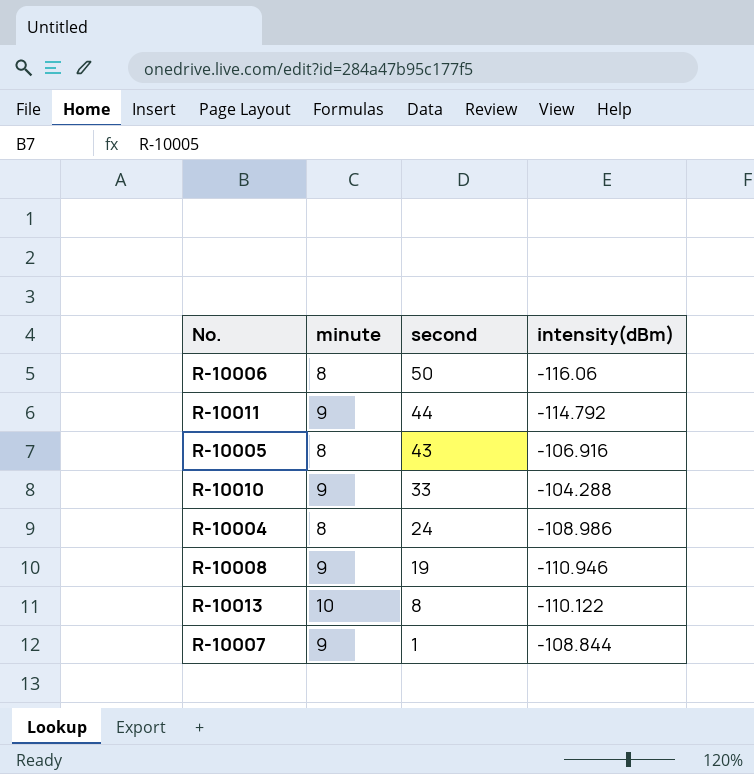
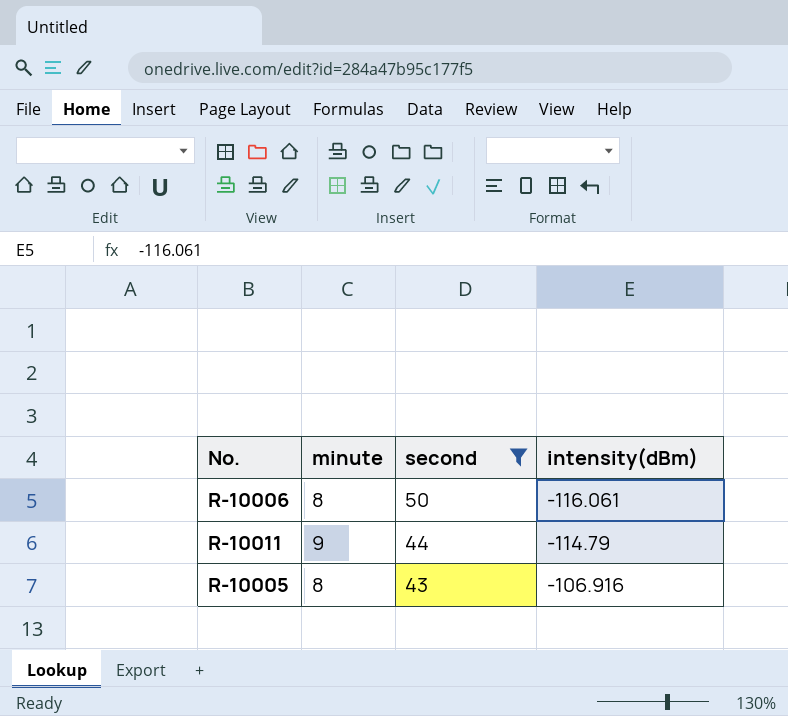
filter: none -> second >= 43
R-10006 | intensity(dBm): -116.06 -> -116.061
R-10011 | intensity(dBm): -114.792 -> -114.79

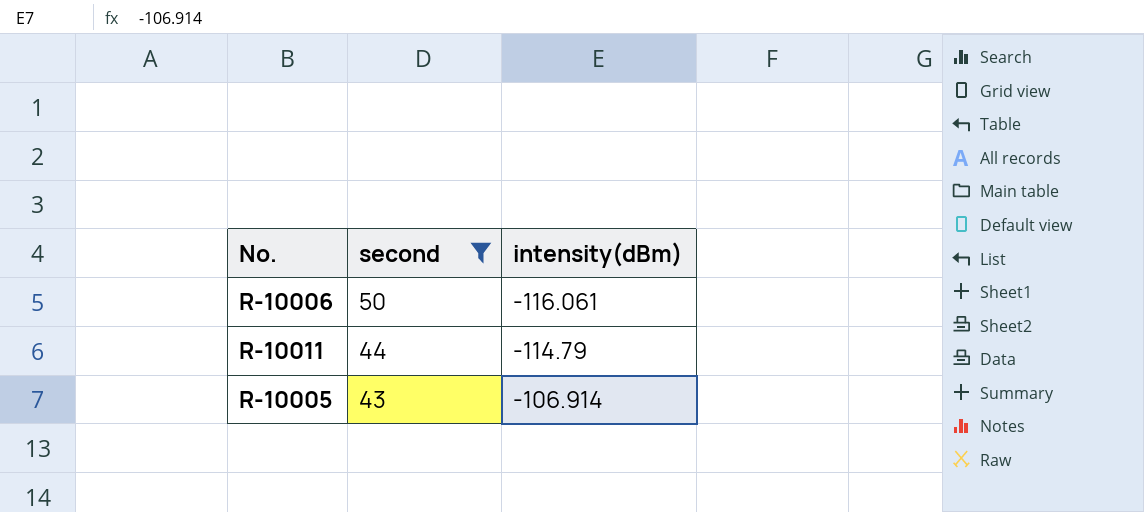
column minute | position: 2 -> none
R-10005 | intensity(dBm): -106.916 -> -106.914

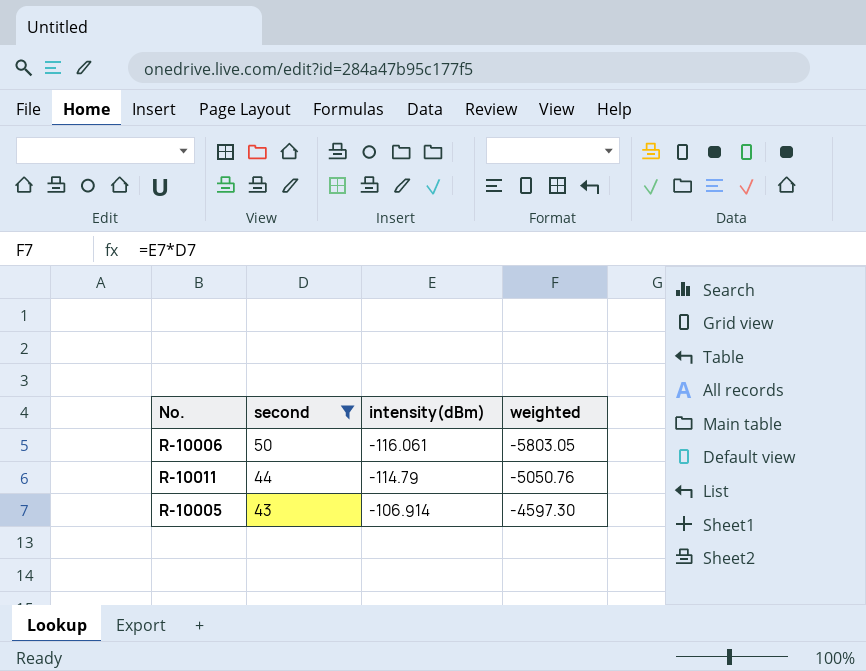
column weighted | formula: none -> [second] * [intensity(dBm)]

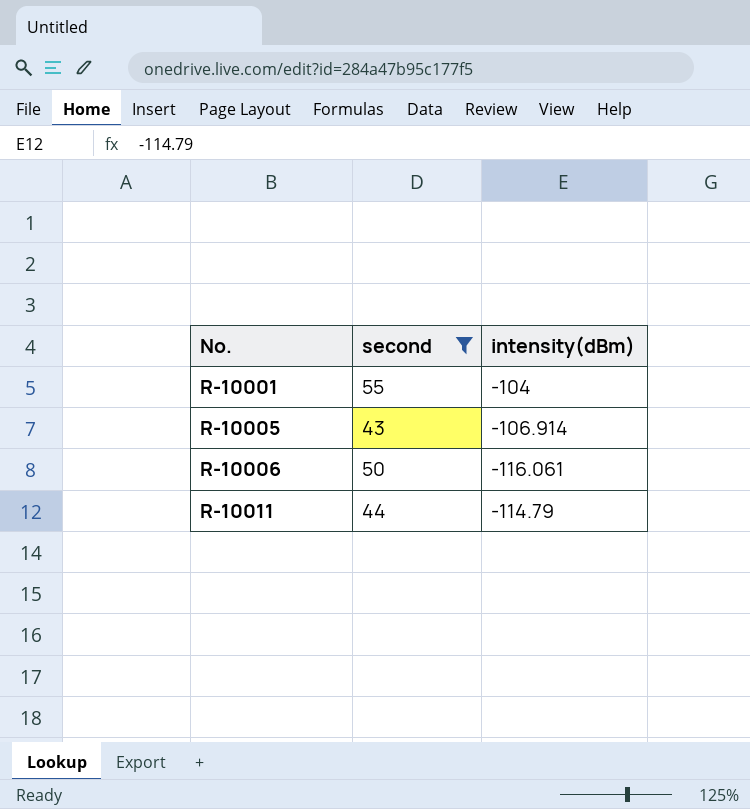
row order: second descending -> No. ascending
column weighted | formula: [second] * [intensity(dBm)] -> none
row R-10001: none -> 55 | -104

